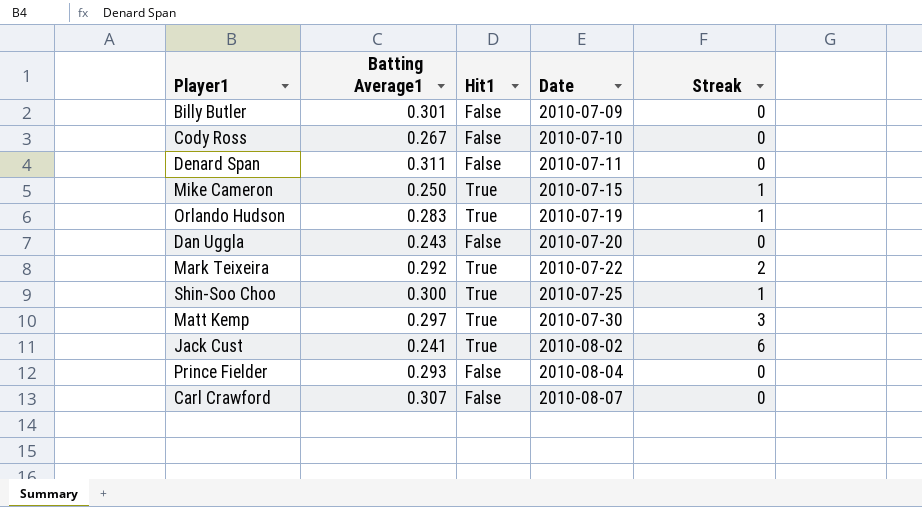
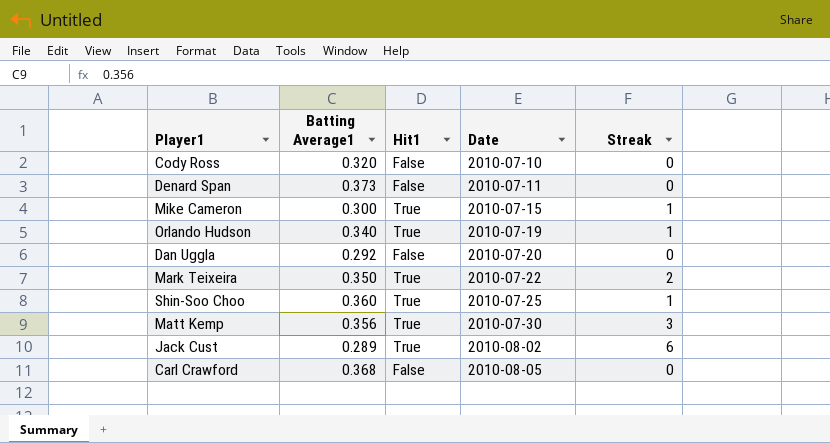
row Billy Butler: 0.301 | False | 2010-07-09 | 0 -> none
row Prince Fielder: 0.293 | False | 2010-08-04 | 0 -> none
Cody Ross | Batting Average1: 0.267 -> 0.320
Denard Span | Batting Average1: 0.311 -> 0.373
Mike Cameron | Batting Average1: 0.250 -> 0.300
Orlando Hudson | Batting Average1: 0.283 -> 0.340
Dan Uggla | Batting Average1: 0.243 -> 0.292
Mark Teixeira | Batting Average1: 0.292 -> 0.350
Shin-Soo Choo | Batting Average1: 0.300 -> 0.360
Matt Kemp | Batting Average1: 0.297 -> 0.356
Jack Cust | Batting Average1: 0.241 -> 0.289
Carl Crawford | Batting Average1: 0.307 -> 0.368
Carl Crawford | Date: 2010-08-07 -> 2010-08-05

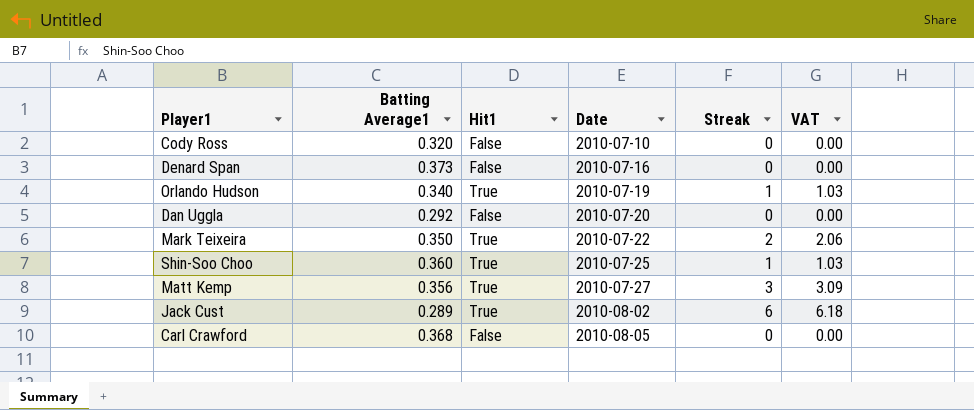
column VAT | formula: none -> [Streak] * 1.03
row Mike Cameron: 0.300 | True | 2010-07-15 | 1 -> none
Denard Span | Date: 2010-07-11 -> 2010-07-16
Matt Kemp | Date: 2010-07-30 -> 2010-07-27

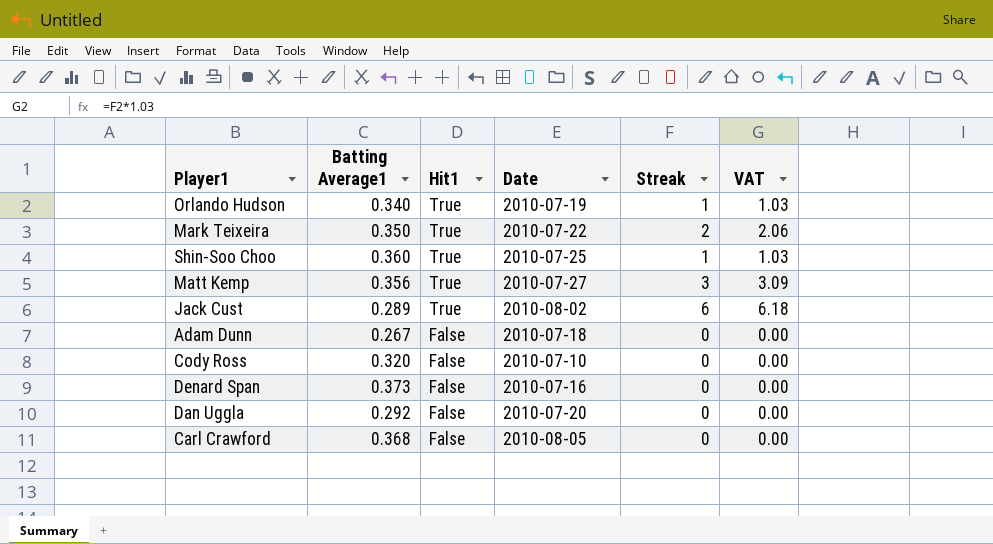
row order: Date ascending -> Hit1 descending
row Adam Dunn: none -> 0.267 | False | 2010-07-18 | 0 | 0.00

